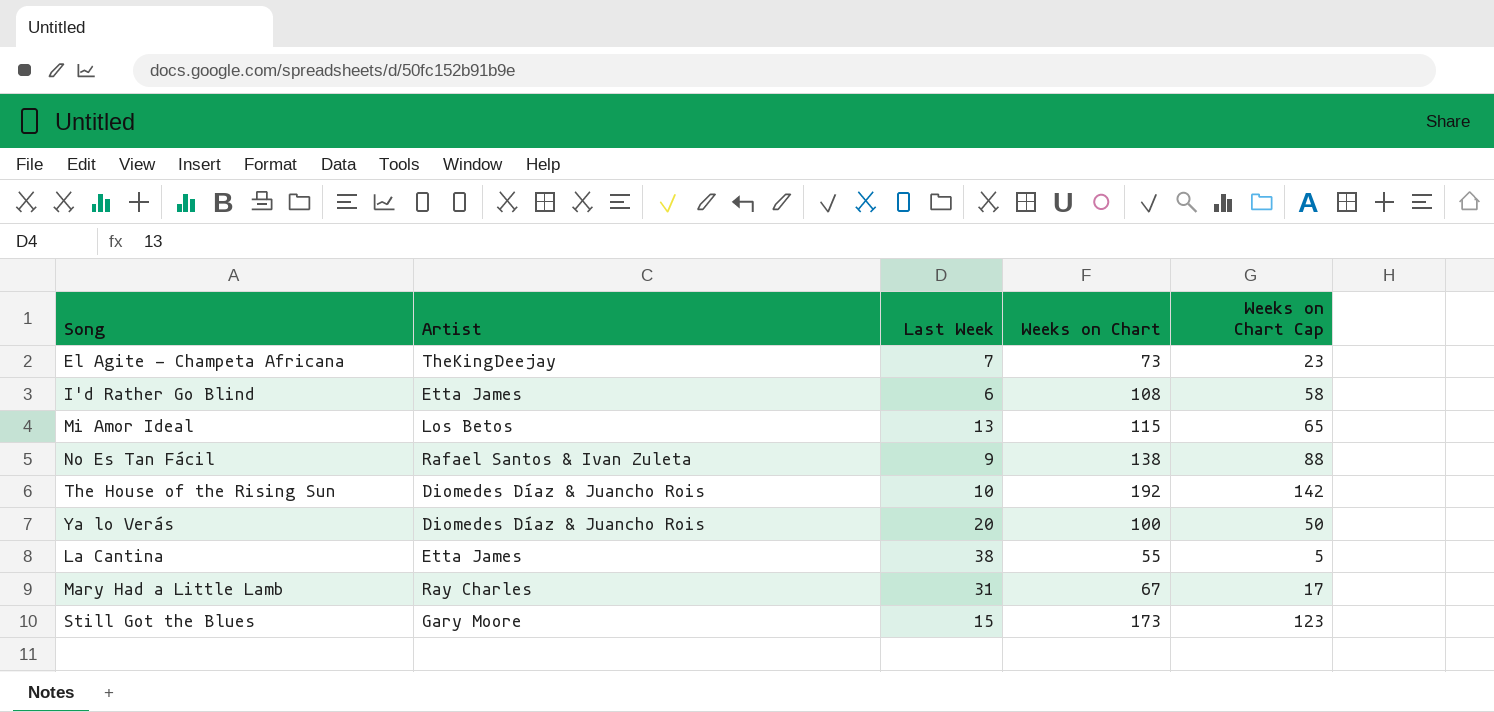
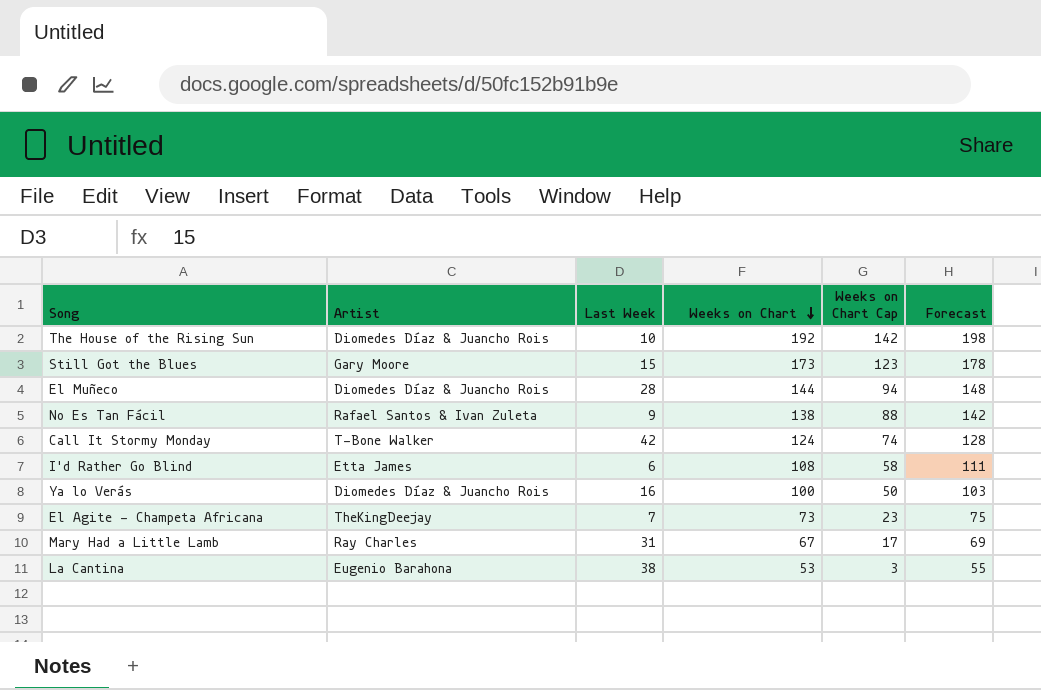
row order: none -> Weeks on Chart descending
column Forecast | formula: none -> [Weeks on Chart] * 1.03
row Mi Amor Ideal: Los Betos | 13 | 115 | 65 -> none
row El Muñeco: none -> Diomedes Díaz & Juancho Rois | 28 | 144 | 94 | 148
row Call It Stormy Monday: none -> T-Bone Walker | 42 | 124 | 74 | 128
Ya lo Verás | Last Week: 20 -> 16
La Cantina | Artist: Etta James -> Eugenio Barahona
La Cantina | Weeks on Chart: 55 -> 53
La Cantina | Weeks on Chart Cap: 5 -> 3

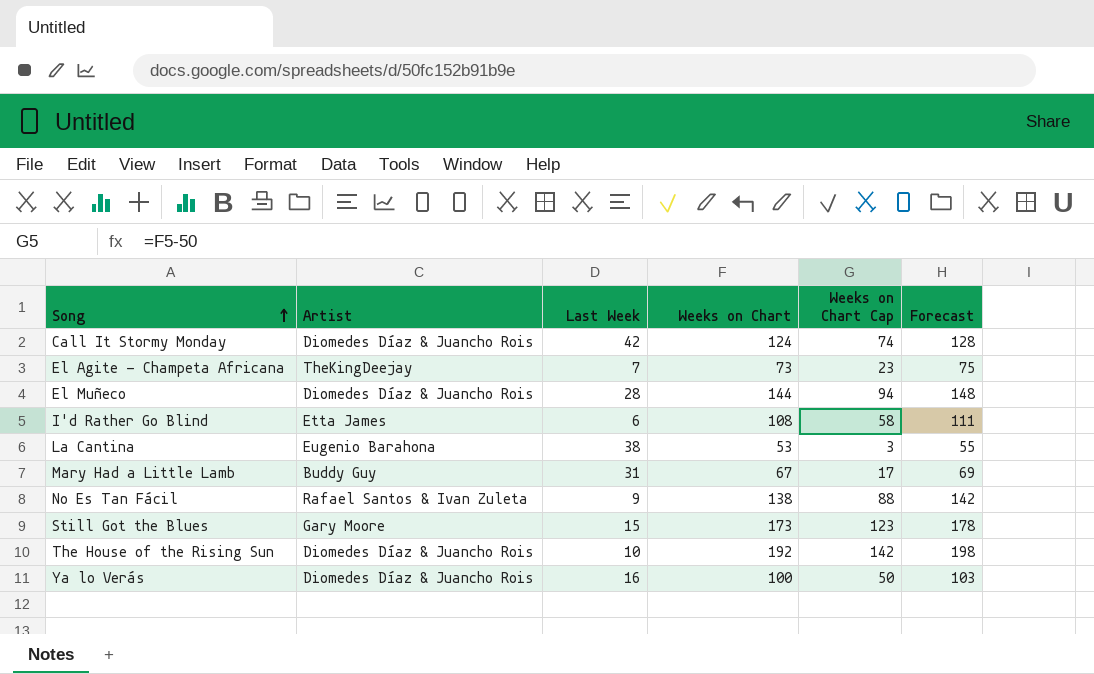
row order: Weeks on Chart descending -> Song ascending
Call It Stormy Monday | Artist: T-Bone Walker -> Diomedes Díaz & Juancho Rois
Mary Had a Little Lamb | Artist: Ray Charles -> Buddy Guy

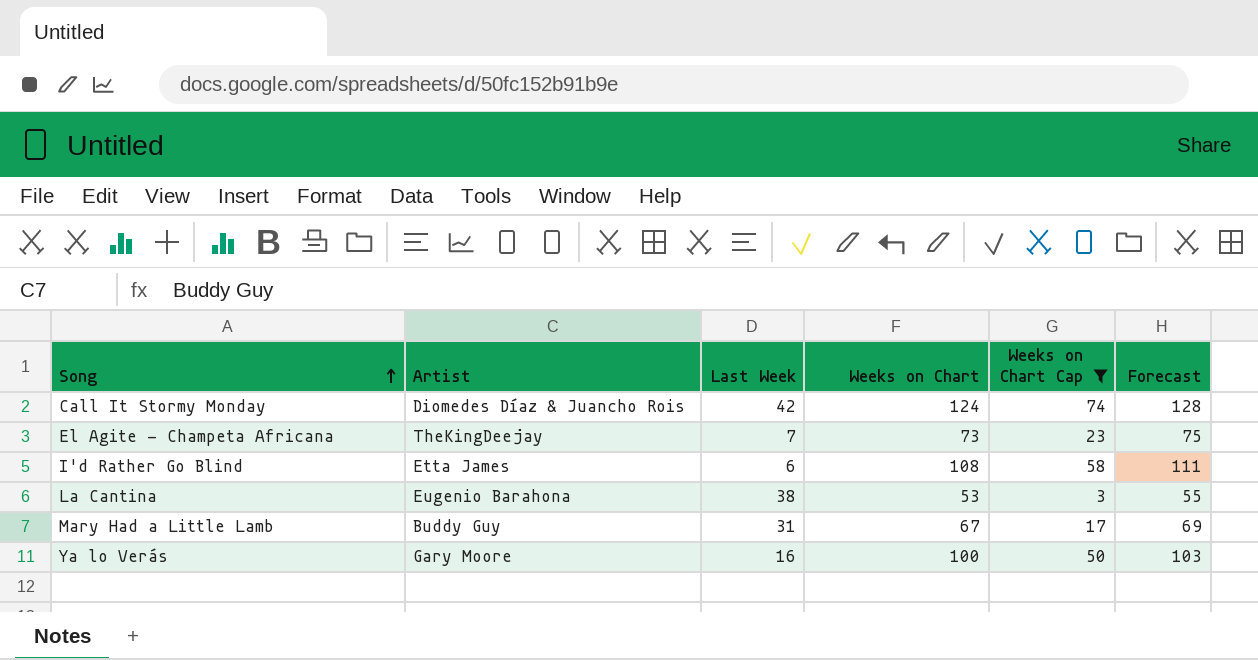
filter: none -> Weeks on Chart Cap <= 74
Ya lo Verás | Artist: Diomedes Díaz & Juancho Rois -> Gary Moore

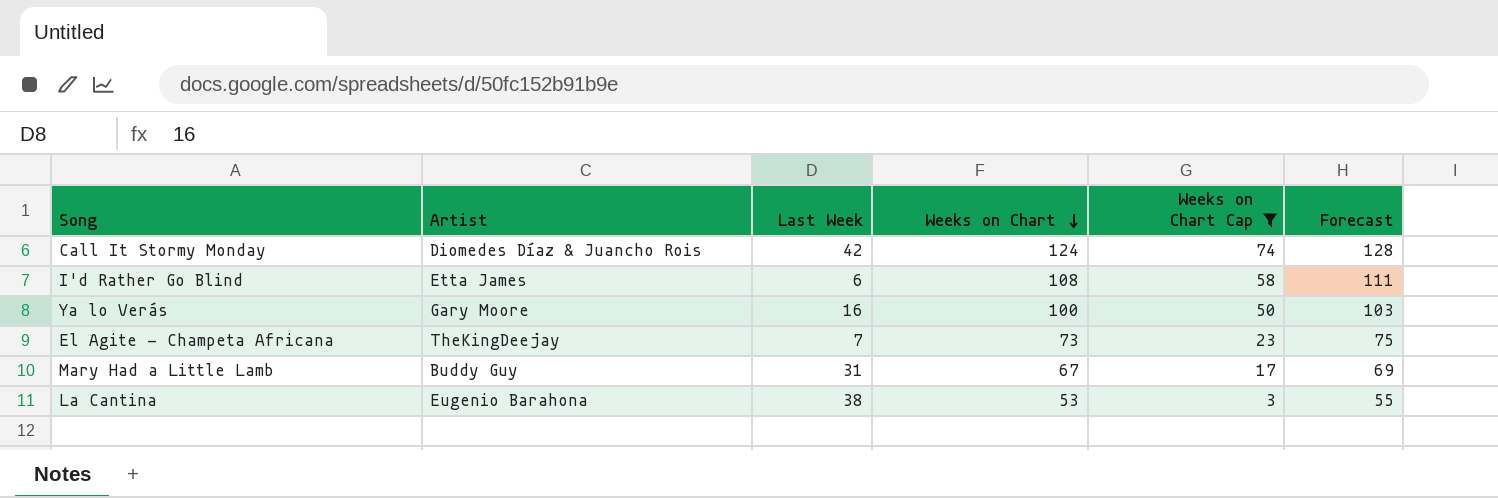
row order: Song ascending -> Weeks on Chart descending

